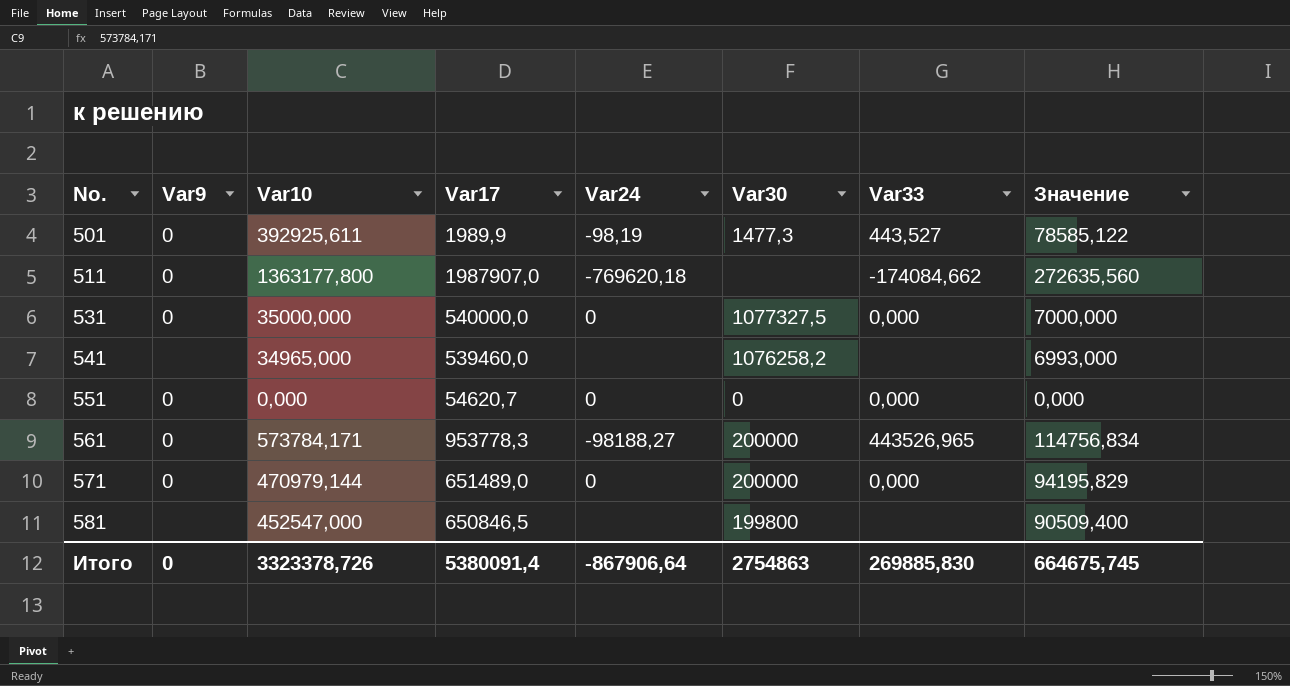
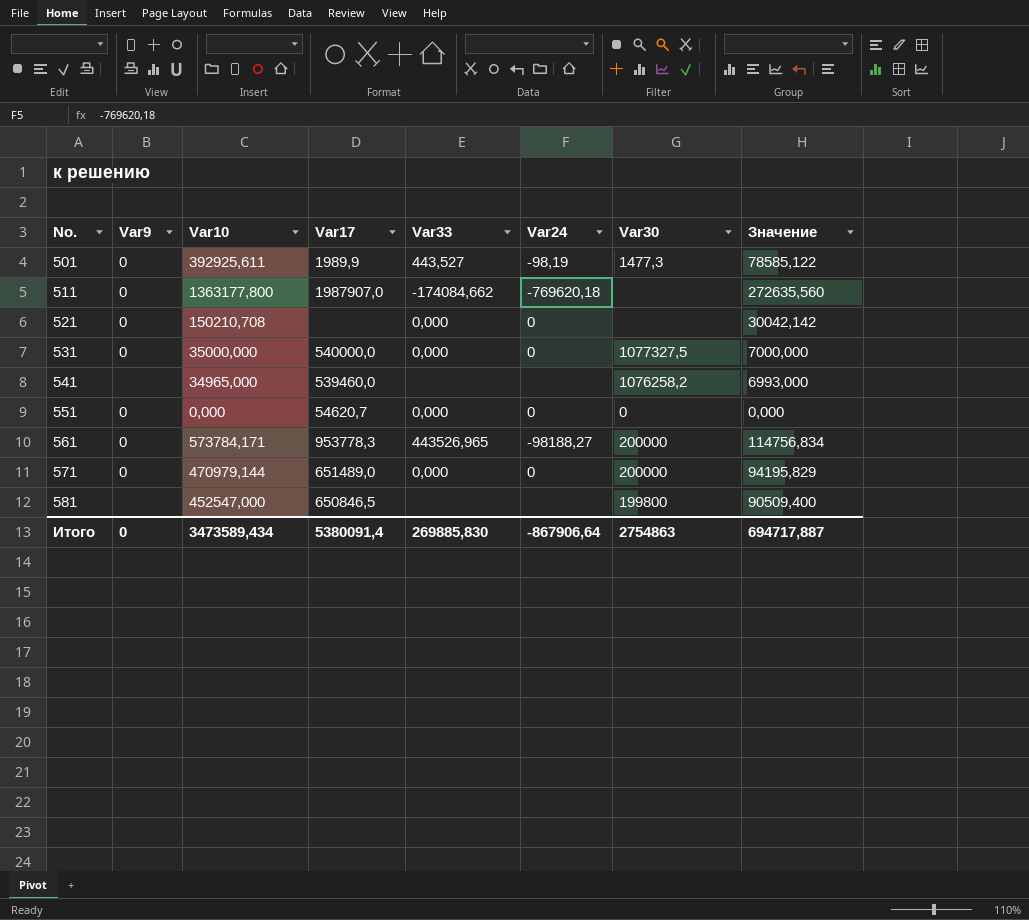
column Var33 | position: 7 -> 5
row 521: none -> 0 | 150210,708 | none | 0,000 | 0 | none | 30042,142
Итого | Var10: 3323378,726 -> 3473589,434
Итого | Значение: 664675,745 -> 694717,887

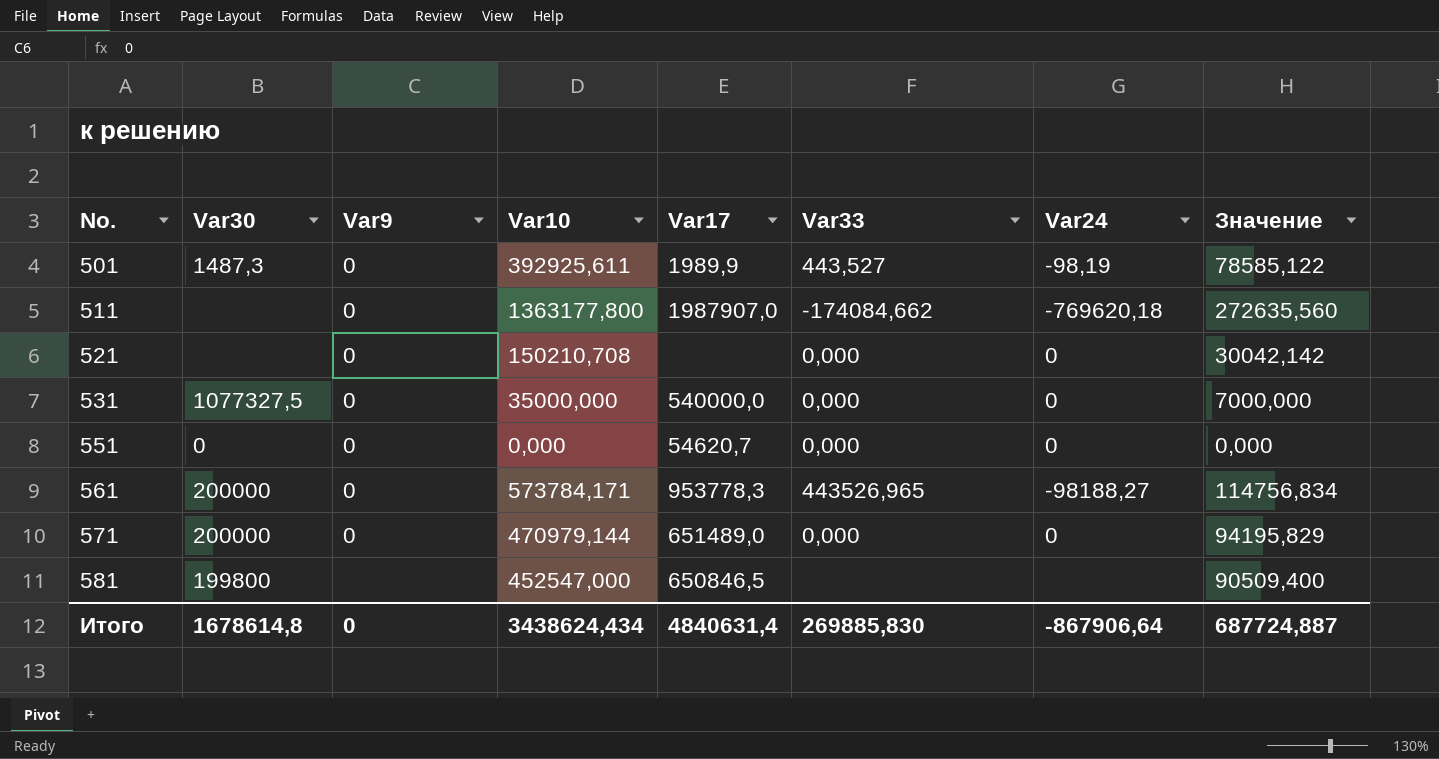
column Var30 | position: 7 -> 2
row 541: none | 34965,000 | 539460,0 | none | none | 1076258,2 | 6993,000 -> none
501 | Var30: 1477,3 -> 1487,3
Итого | Var30: 2754863 -> 1678614,8
Итого | Var10: 3473589,434 -> 3438624,434
Итого | Var17: 5380091,4 -> 4840631,4
Итого | Значение: 694717,887 -> 687724,887

